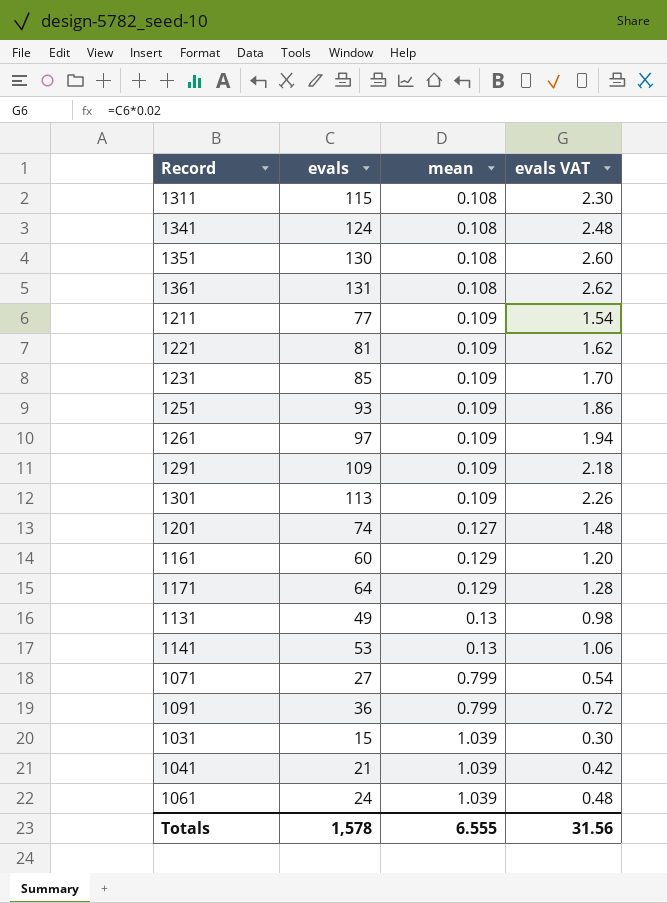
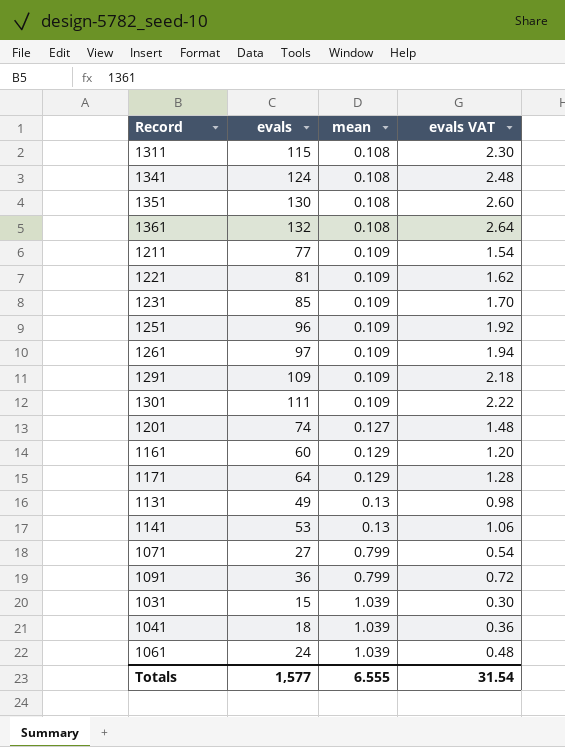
1361 | evals: 131 -> 132
1361 | evals VAT: 2.62 -> 2.64
1251 | evals: 93 -> 96
1251 | evals VAT: 1.86 -> 1.92
1301 | evals: 113 -> 111
1301 | evals VAT: 2.26 -> 2.22
1041 | evals: 21 -> 18
1041 | evals VAT: 0.42 -> 0.36
Totals | evals: 1,578 -> 1,577
Totals | evals VAT: 31.56 -> 31.54

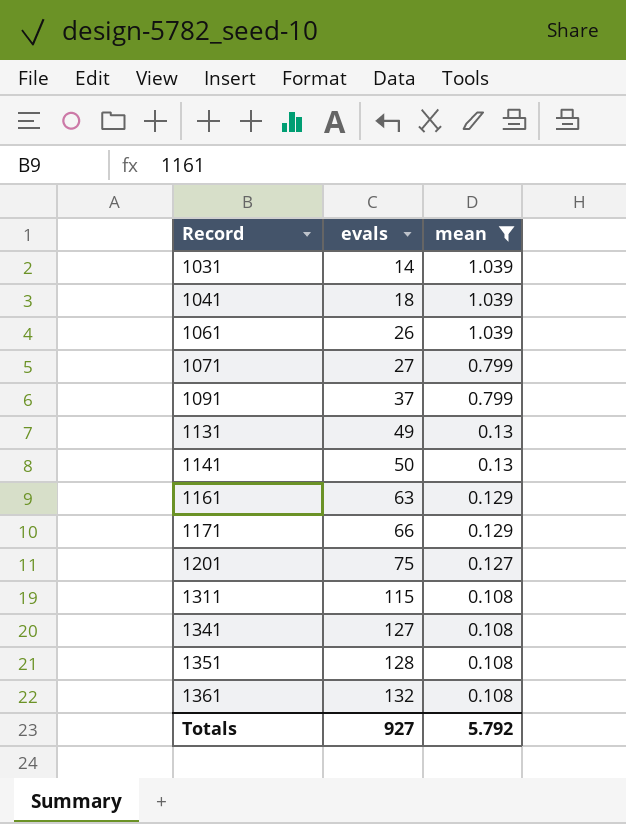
filter: none -> mean != 0.109
row order: mean ascending -> Record ascending
column evals VAT | formula: [evals] * 0.02 -> none
1031 | evals: 15 -> 14
1061 | evals: 24 -> 26
1091 | evals: 36 -> 37
1141 | evals: 53 -> 50
1161 | evals: 60 -> 63
1171 | evals: 64 -> 66
1201 | evals: 74 -> 75
1341 | evals: 124 -> 127
1351 | evals: 130 -> 128
Totals | evals: 1,577 -> 927
Totals | mean: 6.555 -> 5.792

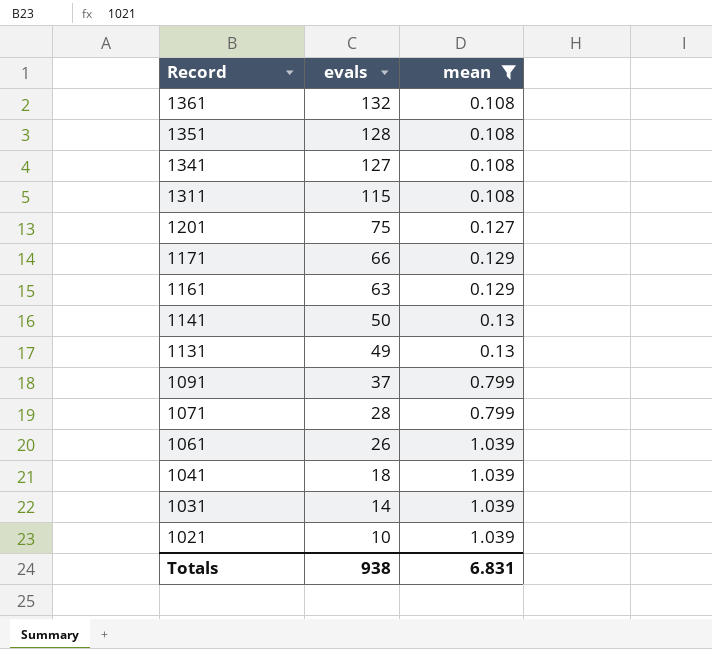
row order: Record ascending -> Record descending
1071 | evals: 27 -> 28
row 1021: none -> 10 | 1.039
Totals | evals: 927 -> 938
Totals | mean: 5.792 -> 6.831

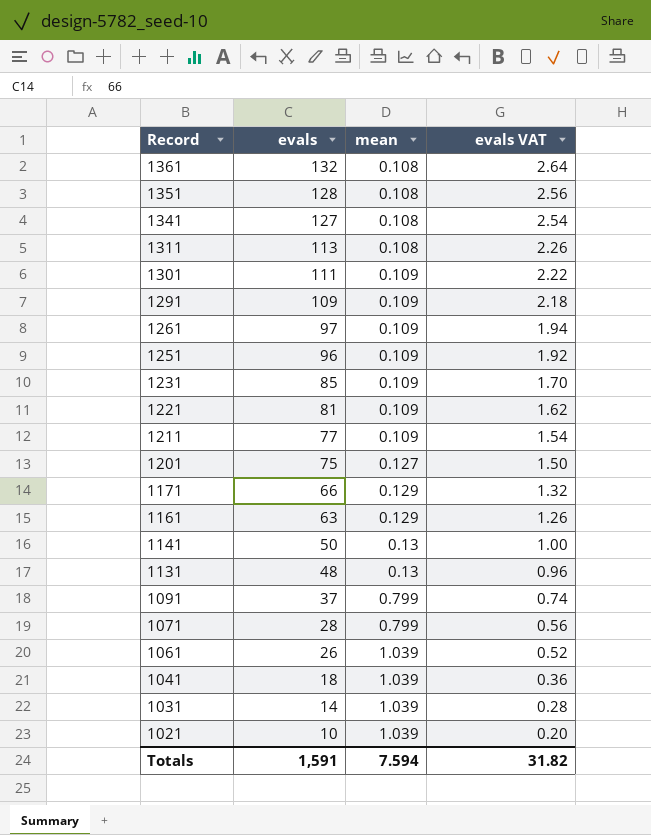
filter: mean != 0.109 -> none
column evals VAT | formula: none -> [evals] * 0.02
1311 | evals: 115 -> 113
1131 | evals: 49 -> 48
Totals | evals: 938 -> 1,591
Totals | mean: 6.831 -> 7.594

